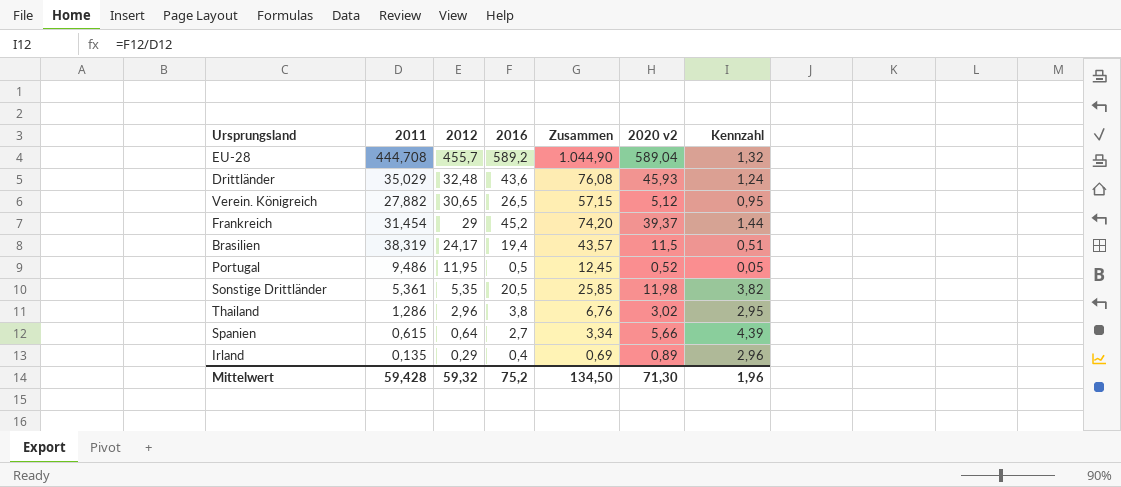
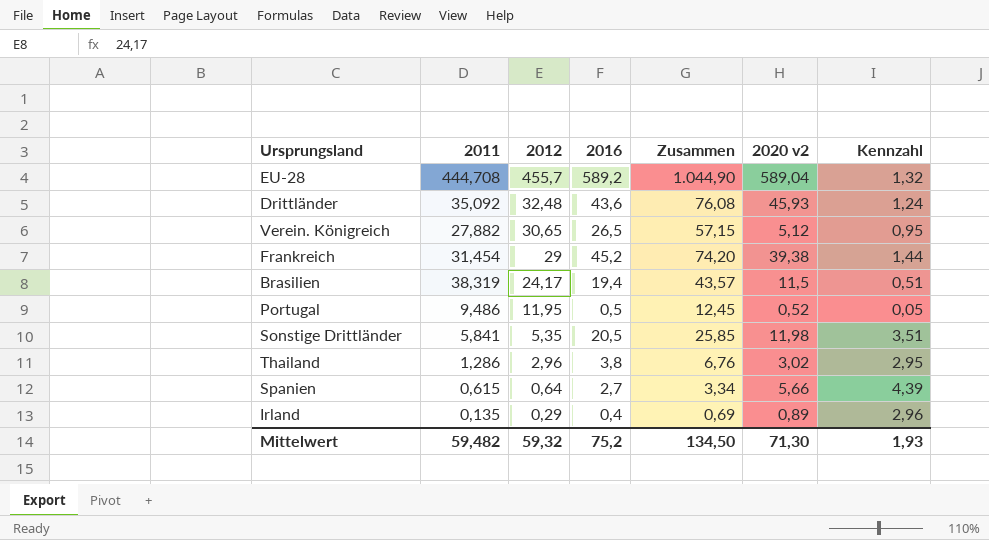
Drittländer | 2011: 35,029 -> 35,092
Frankreich | 2020 v2: 39,37 -> 39,38
Sonstige Drittländer | 2011: 5,361 -> 5,841
Sonstige Drittländer | Kennzahl: 3,82 -> 3,51
Mittelwert | 2011: 59,428 -> 59,482
Mittelwert | Kennzahl: 1,96 -> 1,93

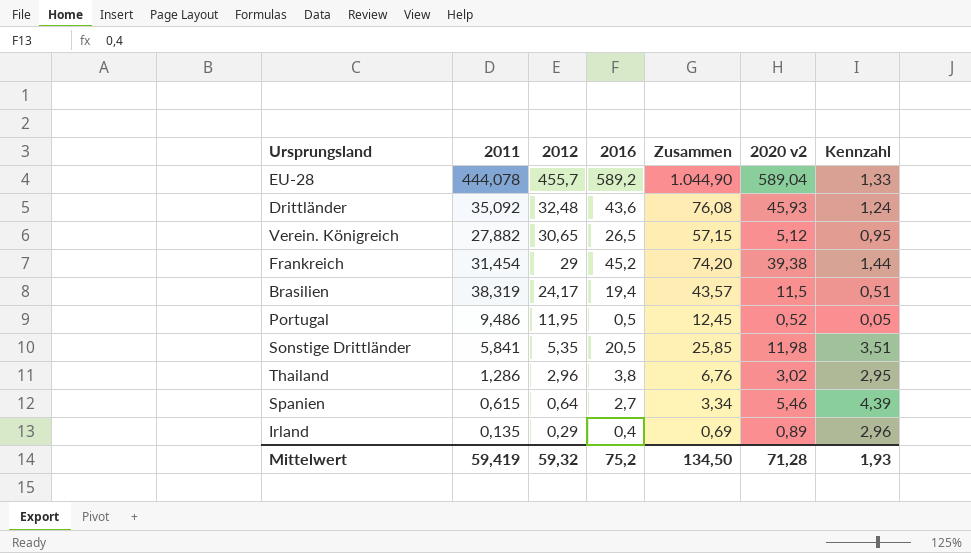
EU-28 | 2011: 444,708 -> 444,078
EU-28 | Kennzahl: 1,32 -> 1,33
Spanien | 2020 v2: 5,66 -> 5,46
Mittelwert | 2011: 59,482 -> 59,419
Mittelwert | 2020 v2: 71,30 -> 71,28

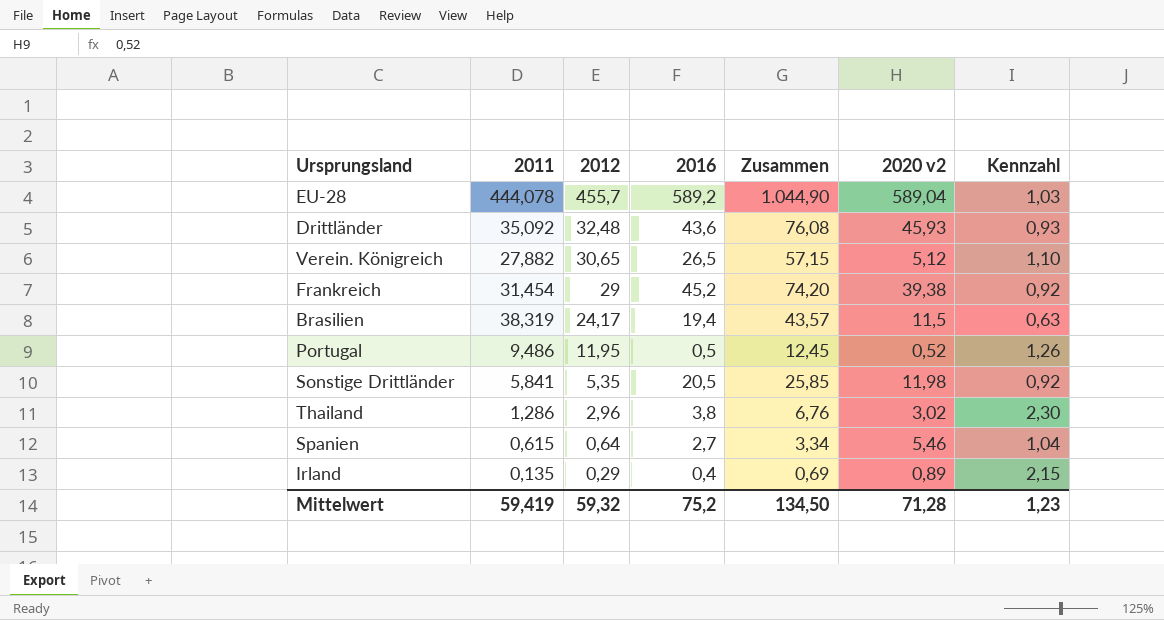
column Kennzahl | formula: [2016] / [2011] -> [2012] / [2011]
Mittelwert | Kennzahl: 1,93 -> 1,23

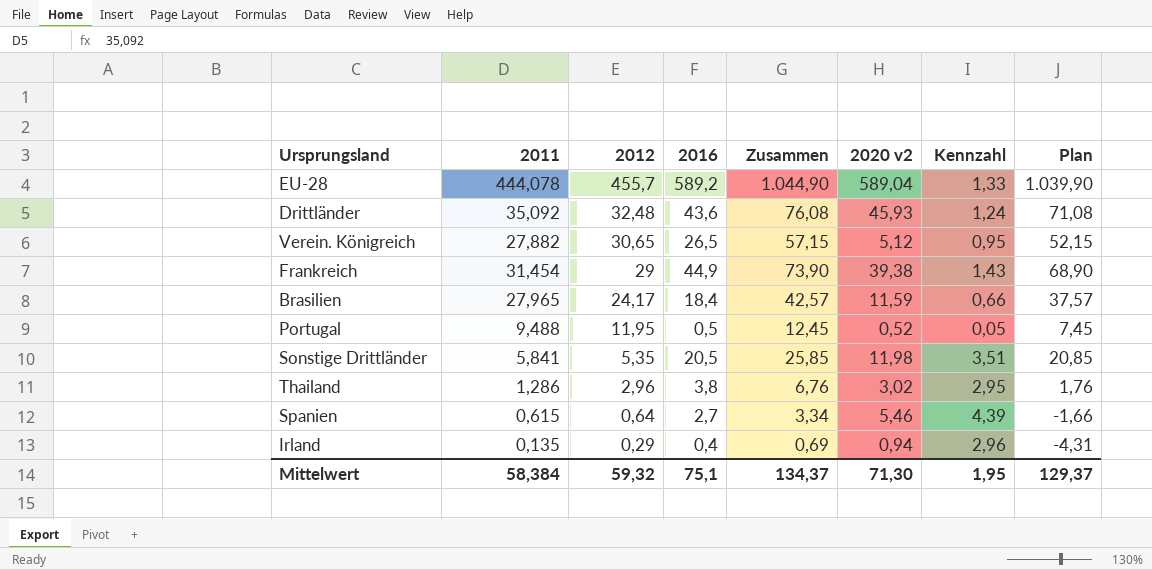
column Kennzahl | formula: [2012] / [2011] -> [2016] / [2011]
column Plan | formula: none -> [Zusammen] - 5
Frankreich | 2016: 45,2 -> 44,9
Frankreich | Zusammen: 74,20 -> 73,90
Brasilien | 2011: 38,319 -> 27,965
Brasilien | 2016: 19,4 -> 18,4
Brasilien | Zusammen: 43,57 -> 42,57
Brasilien | 2020 v2: 11,5 -> 11,59
Portugal | 2011: 9,486 -> 9,488
Irland | 2020 v2: 0,89 -> 0,94
Mittelwert | 2011: 59,419 -> 58,384
Mittelwert | 2016: 75,2 -> 75,1
Mittelwert | Zusammen: 134,50 -> 134,37
Mittelwert | 2020 v2: 71,28 -> 71,30
Mittelwert | Kennzahl: 1,23 -> 1,95

